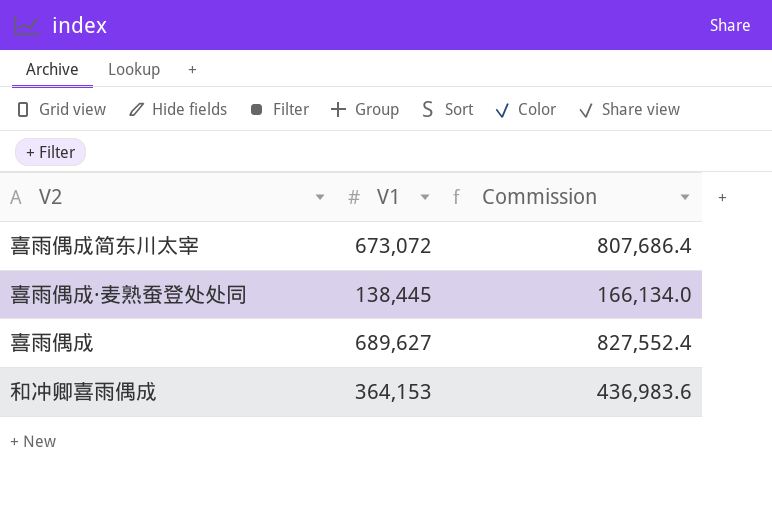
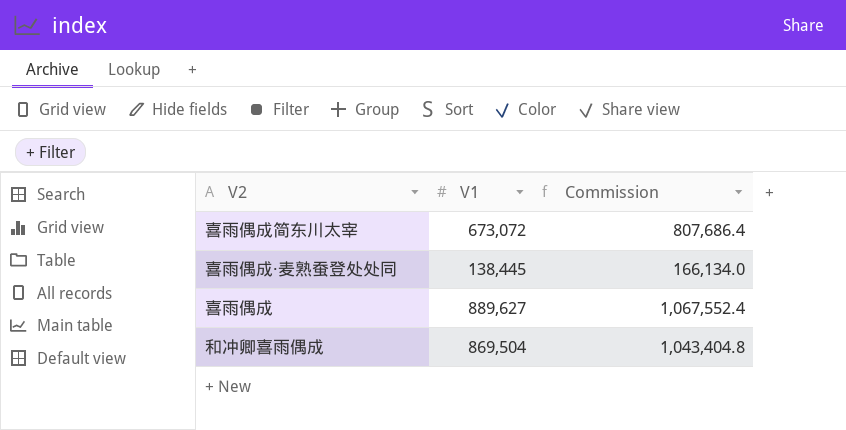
喜雨偶成 | V1: 689,627 -> 889,627
喜雨偶成 | Commission: 827,552.4 -> 1,067,552.4
和冲卿喜雨偶成 | V1: 364,153 -> 869,504
和冲卿喜雨偶成 | Commission: 436,983.6 -> 1,043,404.8

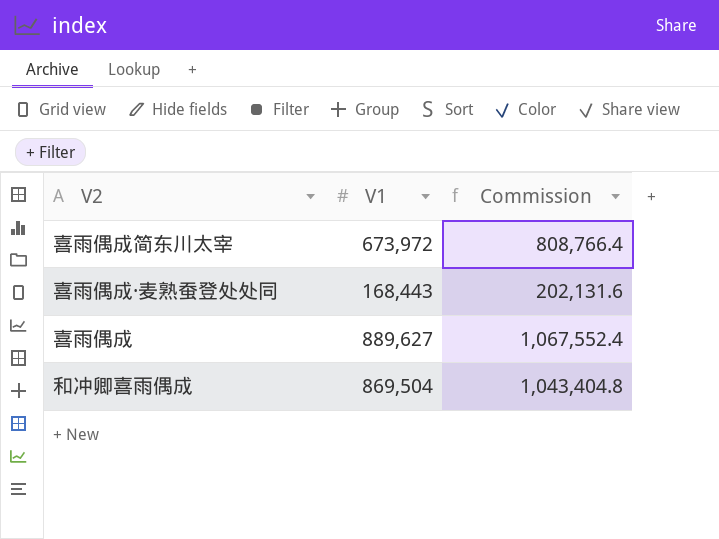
喜雨偶成简东川太宰 | V1: 673,072 -> 673,972
喜雨偶成简东川太宰 | Commission: 807,686.4 -> 808,766.4
喜雨偶成·麦熟蚕登处处同 | V1: 138,445 -> 168,443
喜雨偶成·麦熟蚕登处处同 | Commission: 166,134.0 -> 202,131.6

